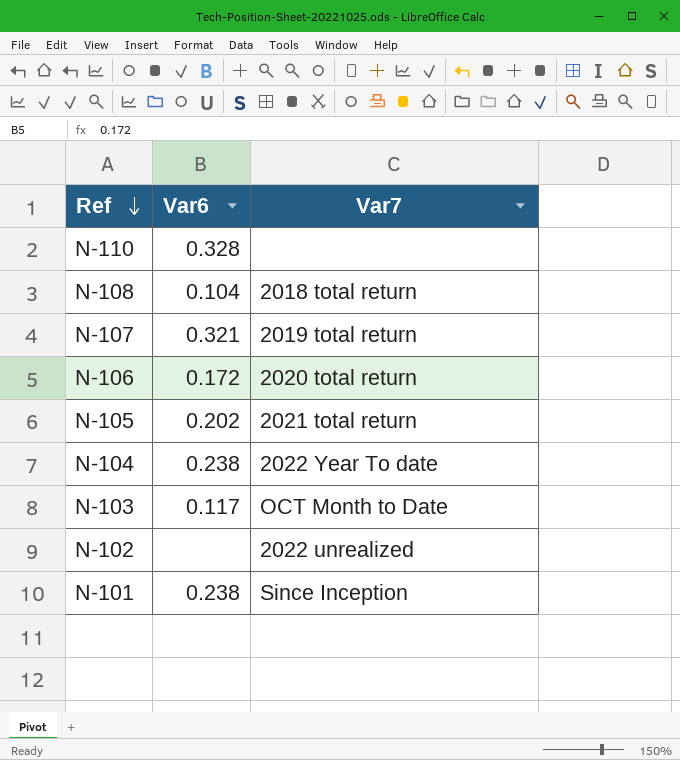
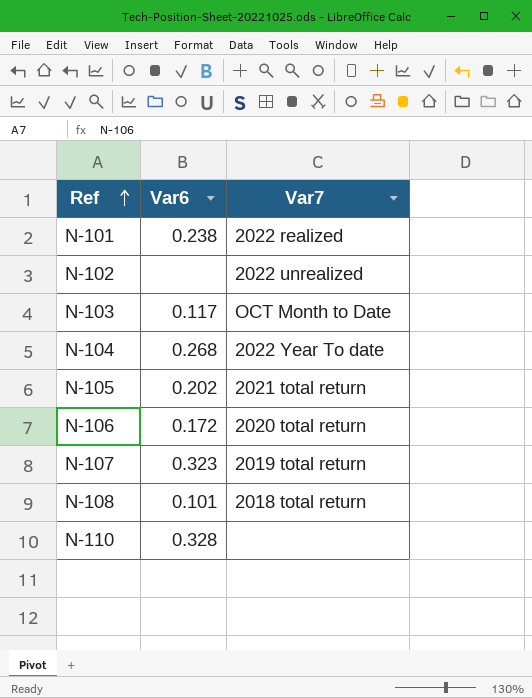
row order: Ref descending -> Ref ascending
N-101 | Var7: Since Inception -> 2022 realized
N-104 | Var6: 0.238 -> 0.268
N-107 | Var6: 0.321 -> 0.323
N-108 | Var6: 0.104 -> 0.101

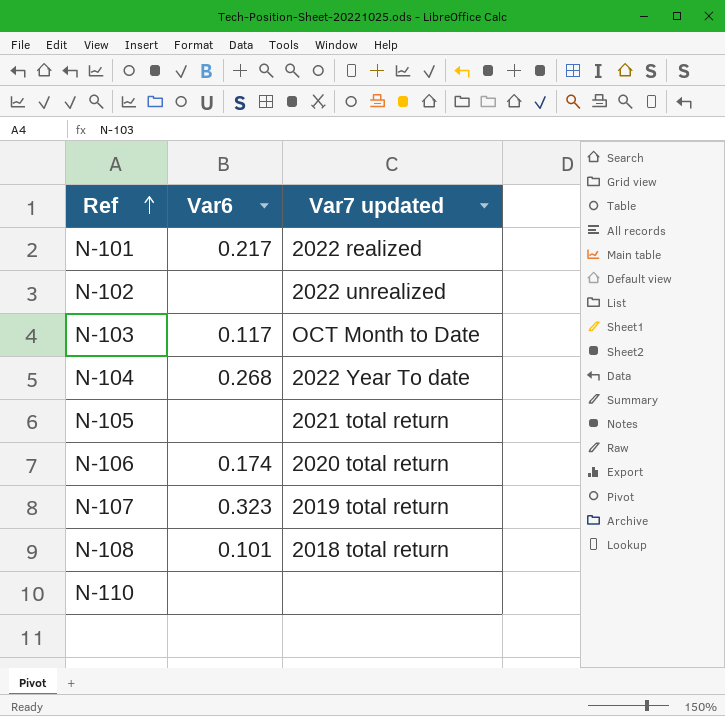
column name: Var7 -> Var7 updated
N-101 | Var6: 0.238 -> 0.217
N-105 | Var6: 0.202 -> none
N-106 | Var6: 0.172 -> 0.174
N-110 | Var6: 0.328 -> none

